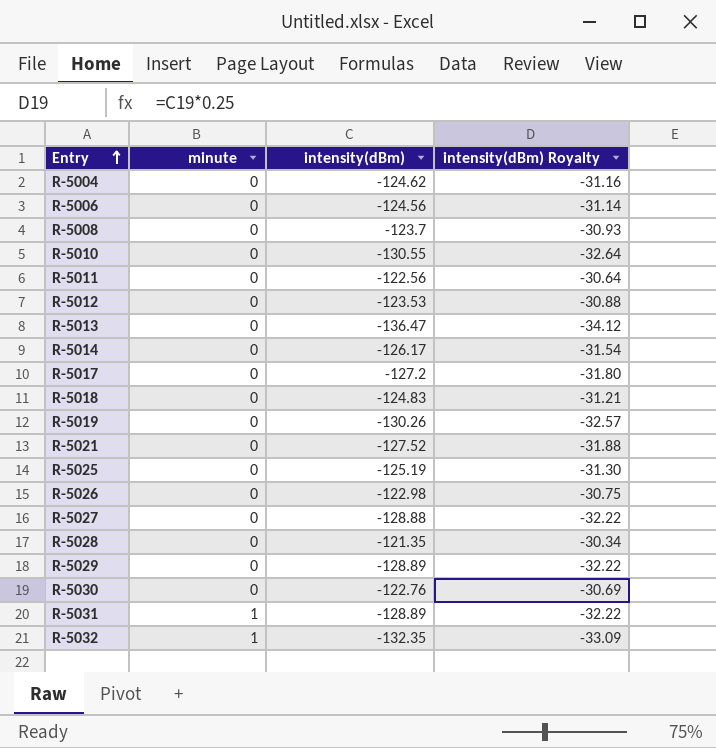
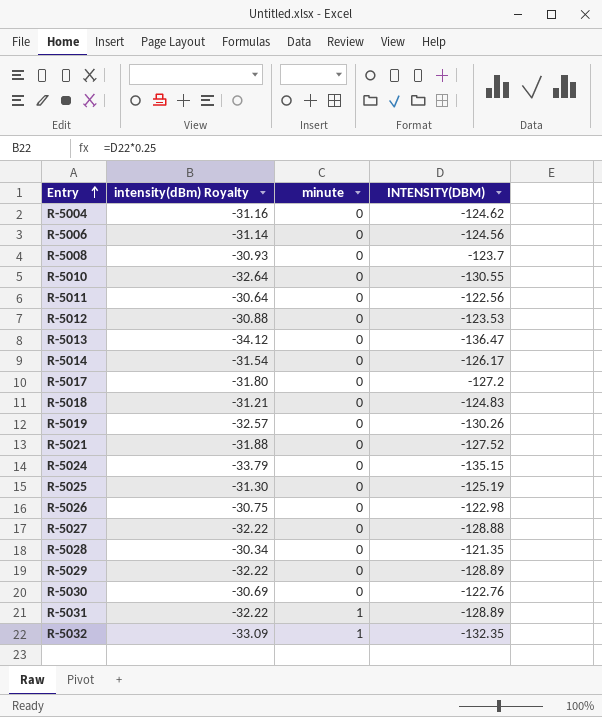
column intensity(dBm) Royalty | position: 4 -> 2
column name: intensity(dBm) -> INTENSITY(DBM)
row R-5024: none -> -33.79 | 0 | -135.15

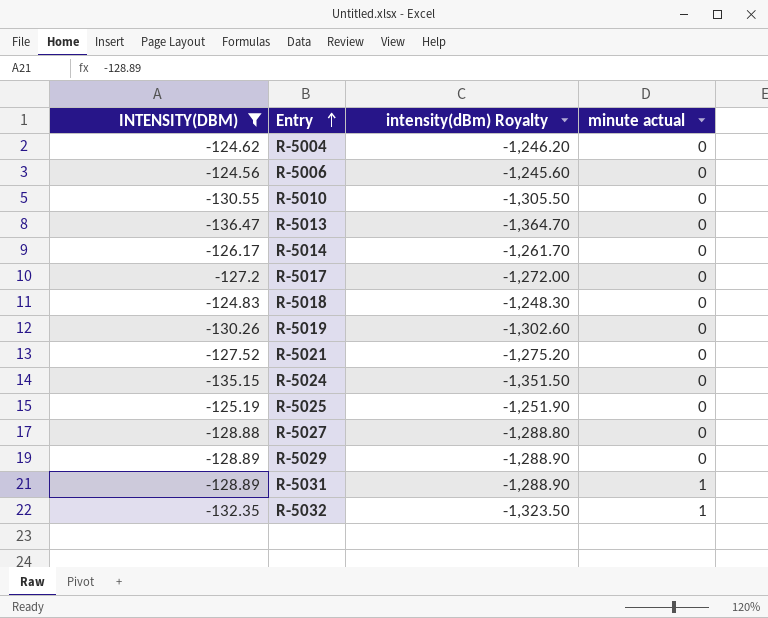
filter: none -> INTENSITY(DBM) <= -124.56
column INTENSITY(DBM) | position: 4 -> 1
column intensity(dBm) Royalty | formula: [INTENSITY(DBM)] * 0.25 -> [INTENSITY(DBM)] * 10
column name: minute -> minute actual

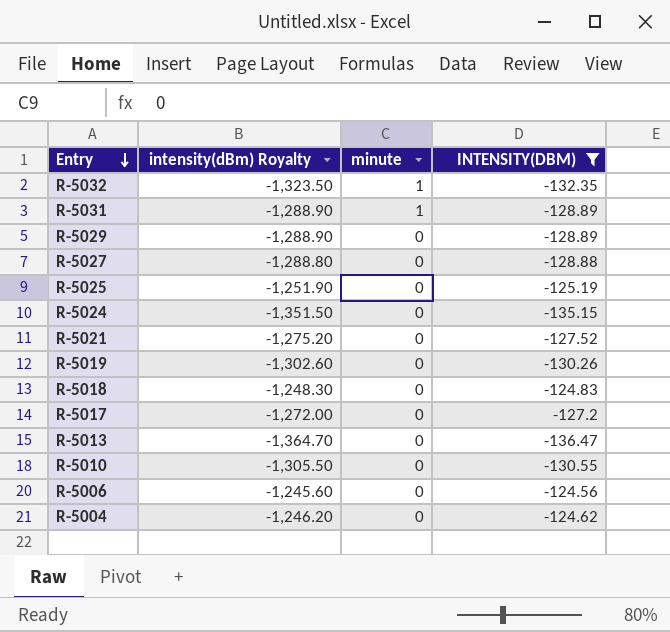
row order: Entry ascending -> Entry descending
column name: minute actual -> minute
column INTENSITY(DBM) | position: 1 -> 4
row R-5014: -126.17 | -1,261.70 | 0 -> none

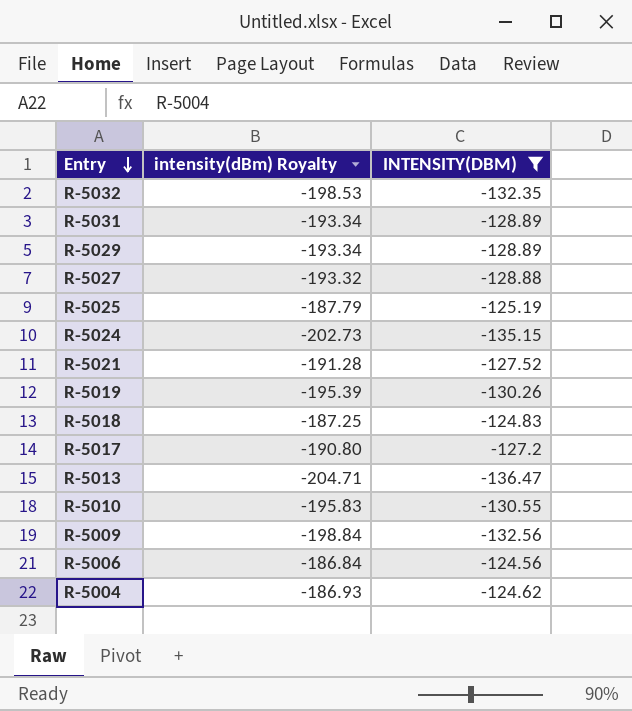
column minute | position: 3 -> none
column intensity(dBm) Royalty | formula: [INTENSITY(DBM)] * 10 -> [INTENSITY(DBM)] * 1.5
row R-5009: none -> -198.84 | -132.56

